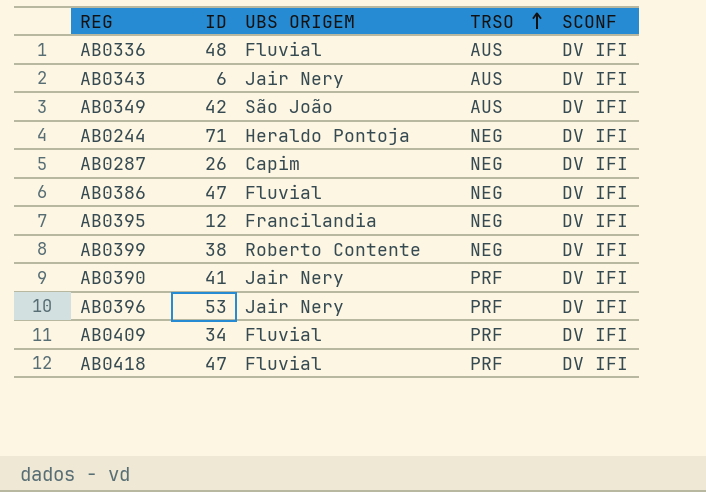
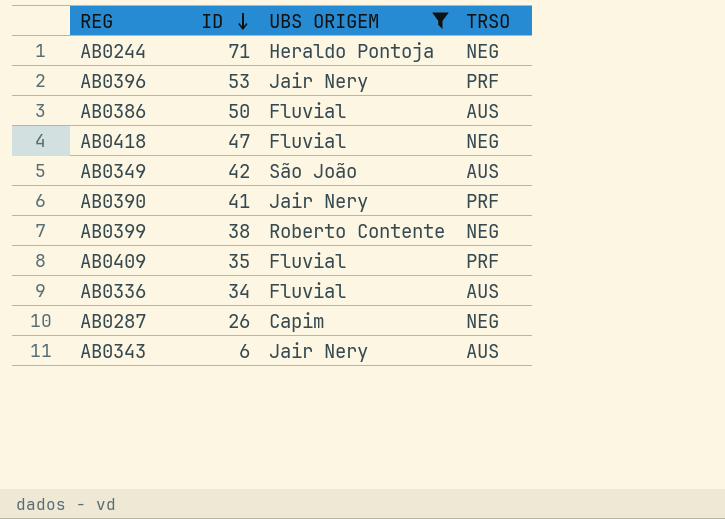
filter: none -> UBS ORIGEM != Francilandia
row order: TRSO ascending -> ID descending
column SCONF | position: 5 -> none
AB0386 | ID: 47 -> 50
AB0386 | TRSO: NEG -> AUS
AB0418 | TRSO: PRF -> NEG
AB0409 | ID: 34 -> 35
AB0336 | ID: 48 -> 34

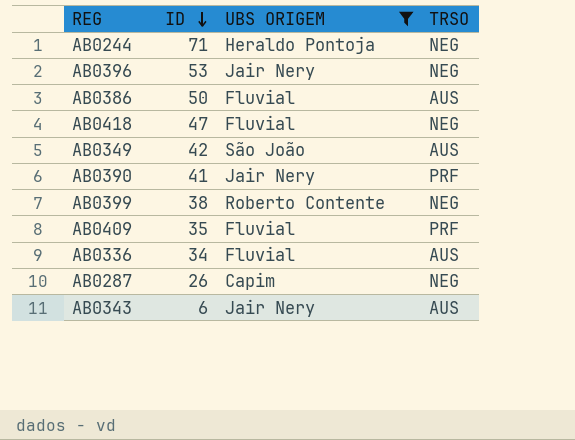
AB0396 | TRSO: PRF -> NEG

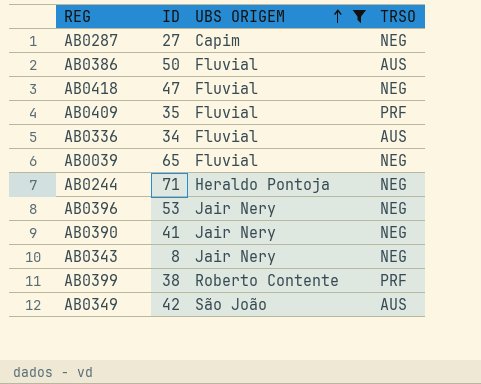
row order: ID descending -> UBS ORIGEM ascending
AB0287 | ID: 26 -> 27
row AB0039: none -> 65 | Fluvial | NEG
AB0390 | TRSO: PRF -> NEG
AB0343 | ID: 6 -> 8
AB0343 | TRSO: AUS -> NEG
AB0399 | TRSO: NEG -> PRF

